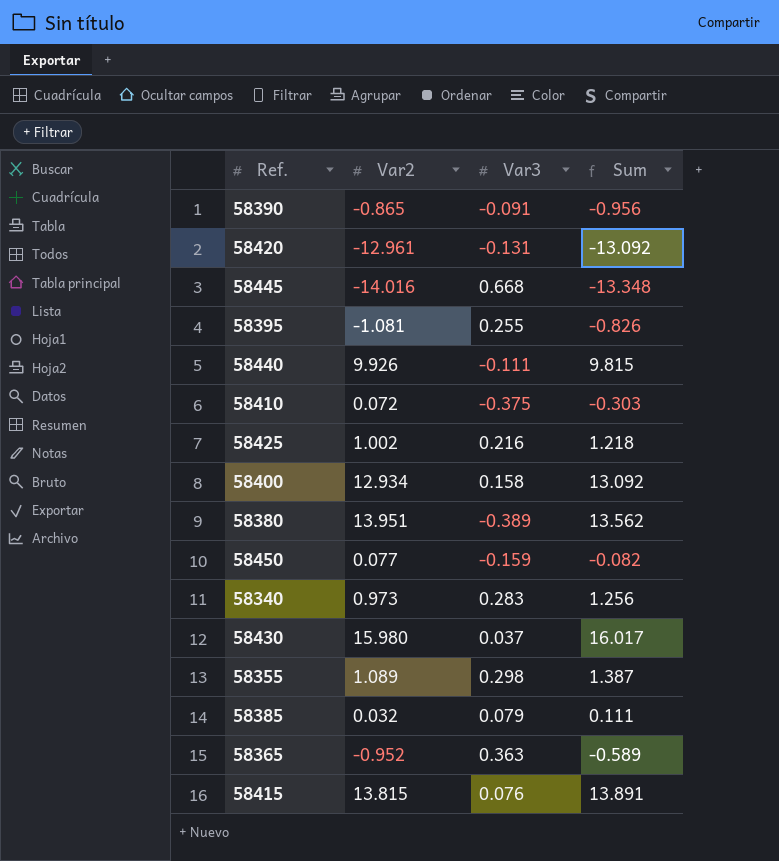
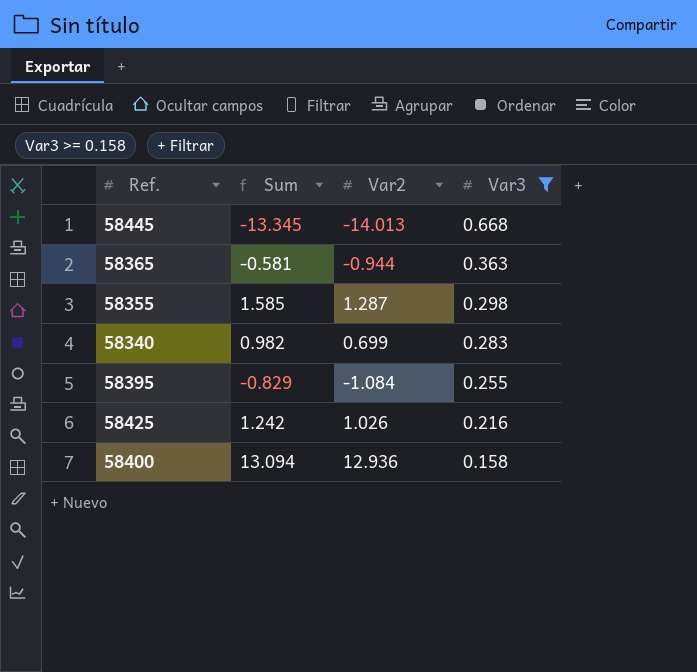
filter: none -> Var3 >= 0.158
row order: none -> Var3 descending
column Sum | position: 4 -> 2
58445 | Sum: -13.348 -> -13.345
58445 | Var2: -14.016 -> -14.013
58365 | Sum: -0.589 -> -0.581
58365 | Var2: -0.952 -> -0.944
58355 | Sum: 1.387 -> 1.585
58355 | Var2: 1.089 -> 1.287
58340 | Sum: 1.256 -> 0.982
58340 | Var2: 0.973 -> 0.699
58395 | Sum: -0.826 -> -0.829
58395 | Var2: -1.081 -> -1.084
58425 | Sum: 1.218 -> 1.242
58425 | Var2: 1.002 -> 1.026
58400 | Sum: 13.092 -> 13.094
58400 | Var2: 12.934 -> 12.936

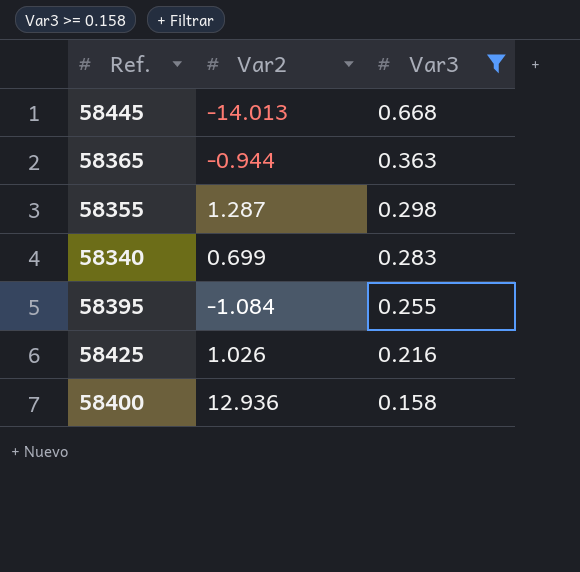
column Sum | formula: [Var2] + [Var3] -> none

